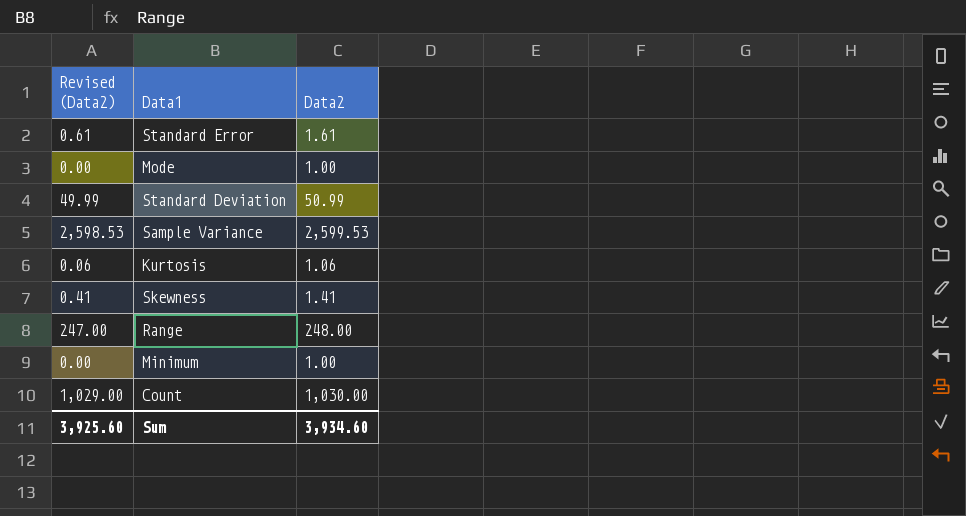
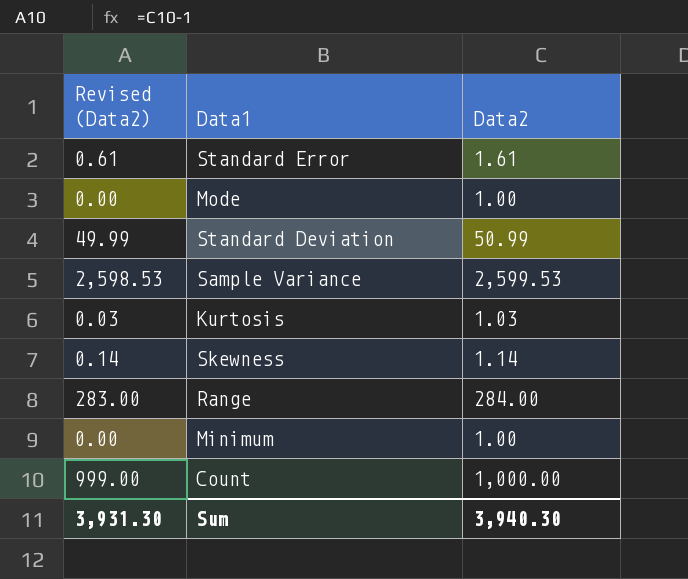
Kurtosis | Revised (Data2): 0.06 -> 0.03
Kurtosis | Data2: 1.06 -> 1.03
Skewness | Revised (Data2): 0.41 -> 0.14
Skewness | Data2: 1.41 -> 1.14
Range | Revised (Data2): 247.00 -> 283.00
Range | Data2: 248.00 -> 284.00
Count | Revised (Data2): 1,029.00 -> 999.00
Count | Data2: 1,030.00 -> 1,000.00
Sum | Revised (Data2): 3,925.60 -> 3,931.30
Sum | Data2: 3,934.60 -> 3,940.30

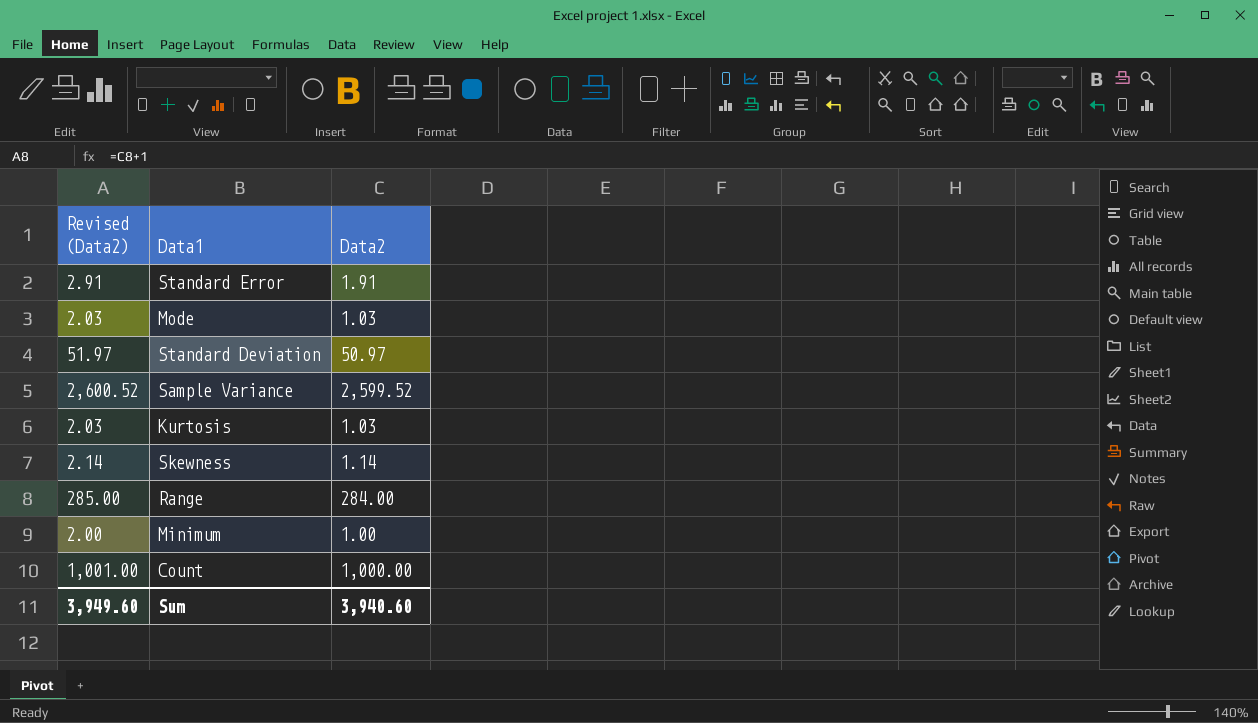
column Revised (Data2) | formula: [Data2] - 1 -> [Data2] + 1
Standard Error | Data2: 1.61 -> 1.91
Mode | Data2: 1.00 -> 1.03
Standard Deviation | Data2: 50.99 -> 50.97
Sample Variance | Data2: 2,599.53 -> 2,599.52
Sum | Revised (Data2): 3,931.30 -> 3,949.60
Sum | Data2: 3,940.30 -> 3,940.60

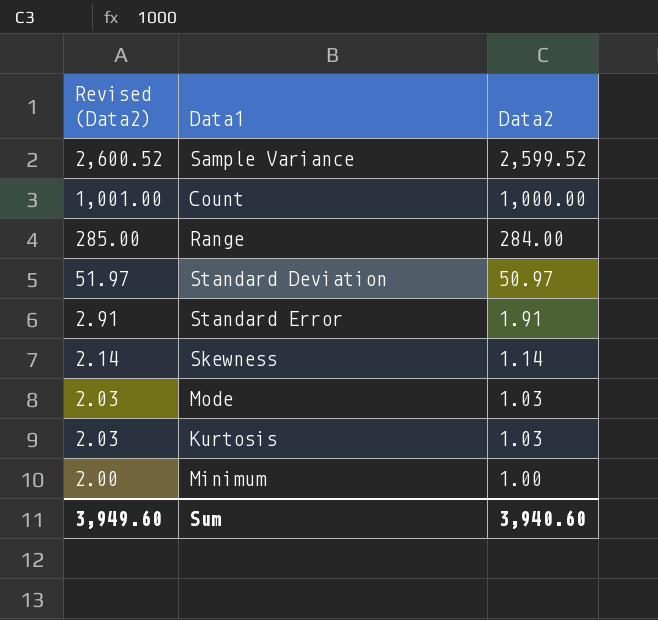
row order: none -> Revised (Data2) descending

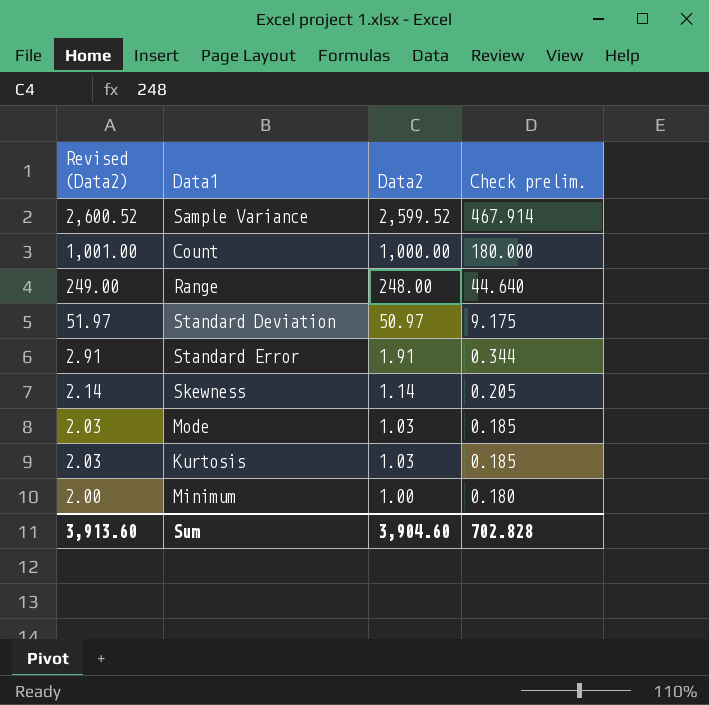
column Check prelim. | formula: none -> [Data2] * 0.18
Range | Revised (Data2): 285.00 -> 249.00
Range | Data2: 284.00 -> 248.00
Sum | Revised (Data2): 3,949.60 -> 3,913.60
Sum | Data2: 3,940.60 -> 3,904.60

